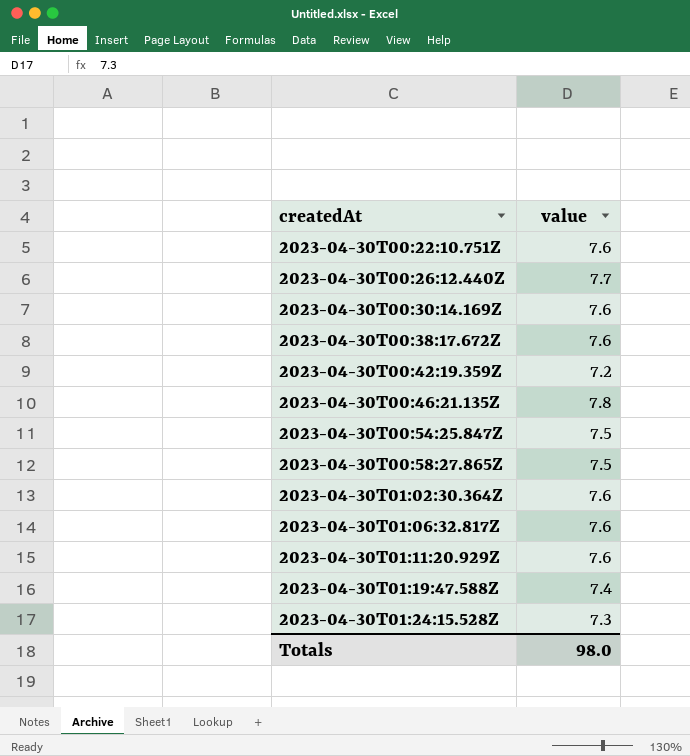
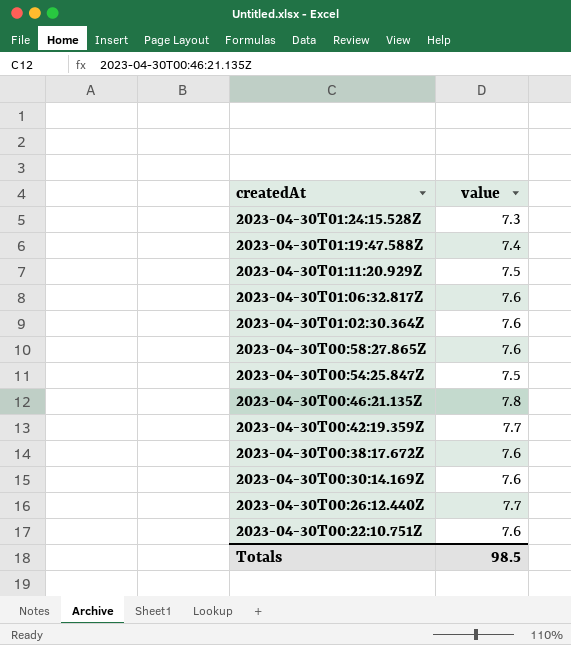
row order: createdAt ascending -> createdAt descending
2023-04-30T01:11:20.929Z | value: 7.6 -> 7.5
2023-04-30T00:58:27.865Z | value: 7.5 -> 7.6
2023-04-30T00:42:19.359Z | value: 7.2 -> 7.7
Totals | value: 98.0 -> 98.5

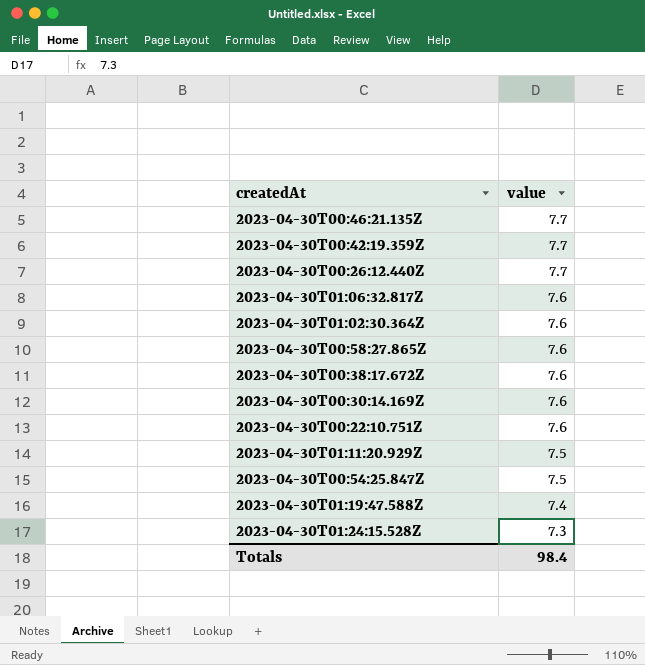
row order: createdAt descending -> value descending
2023-04-30T00:46:21.135Z | value: 7.8 -> 7.7
Totals | value: 98.5 -> 98.4

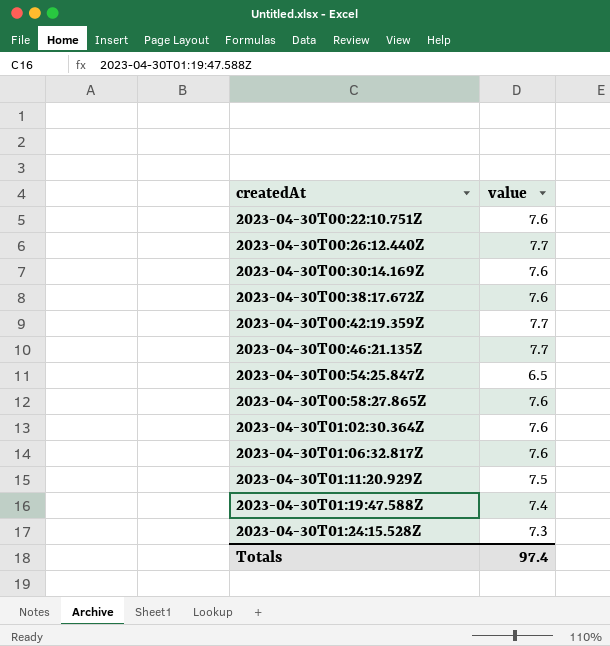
row order: value descending -> createdAt ascending
2023-04-30T00:54:25.847Z | value: 7.5 -> 6.5
Totals | value: 98.4 -> 97.4

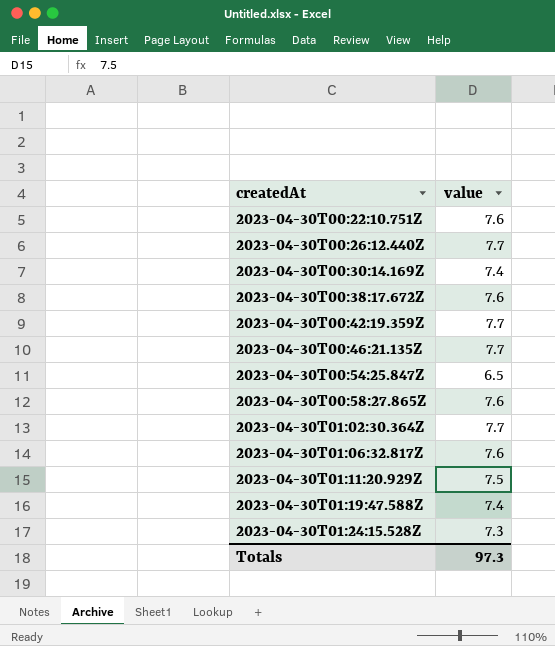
2023-04-30T00:30:14.169Z | value: 7.6 -> 7.4
2023-04-30T01:02:30.364Z | value: 7.6 -> 7.7
Totals | value: 97.4 -> 97.3

